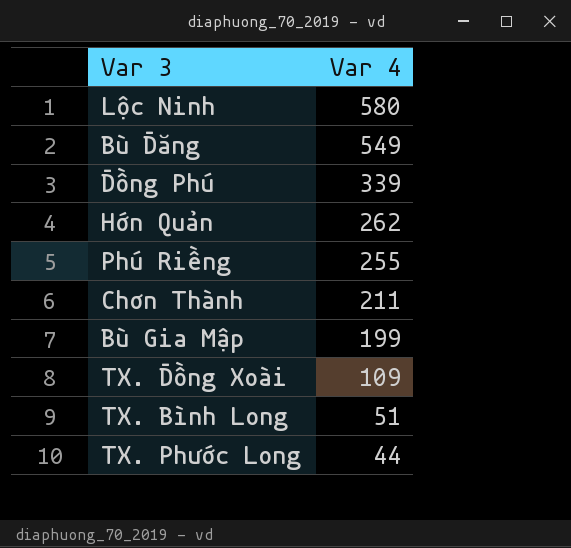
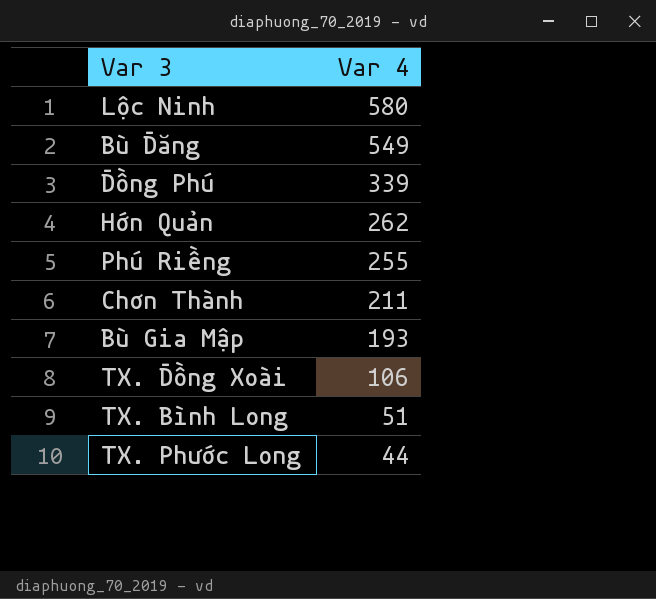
Bù Gia Mập | Var 4: 199 -> 193
TX. Đồng Xoài | Var 4: 109 -> 106

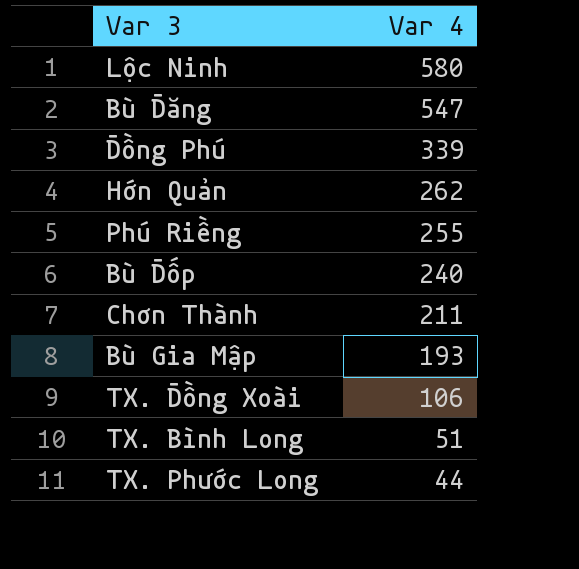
Bù Đăng | Var 4: 549 -> 547
row Bù Đốp: none -> 240

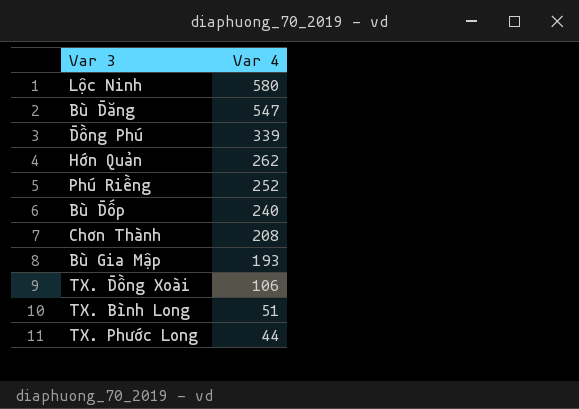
Phú Riềng | Var 4: 255 -> 252
Chơn Thành | Var 4: 211 -> 208

